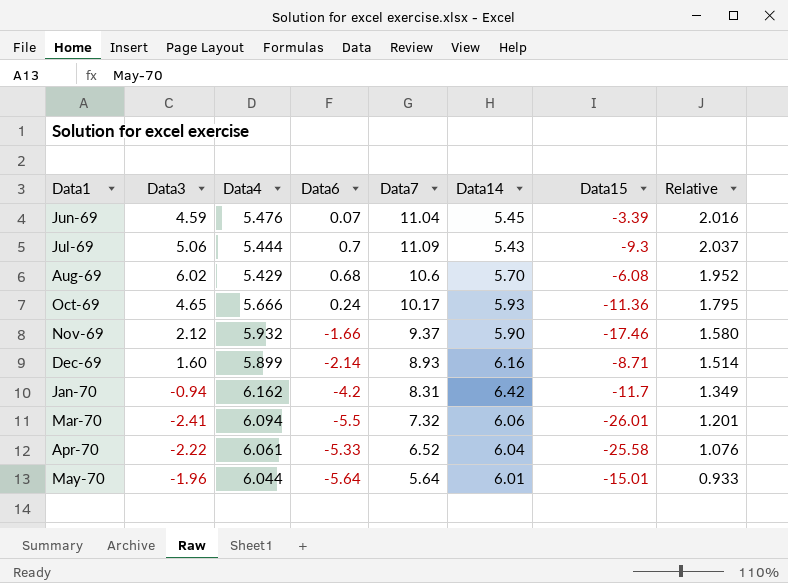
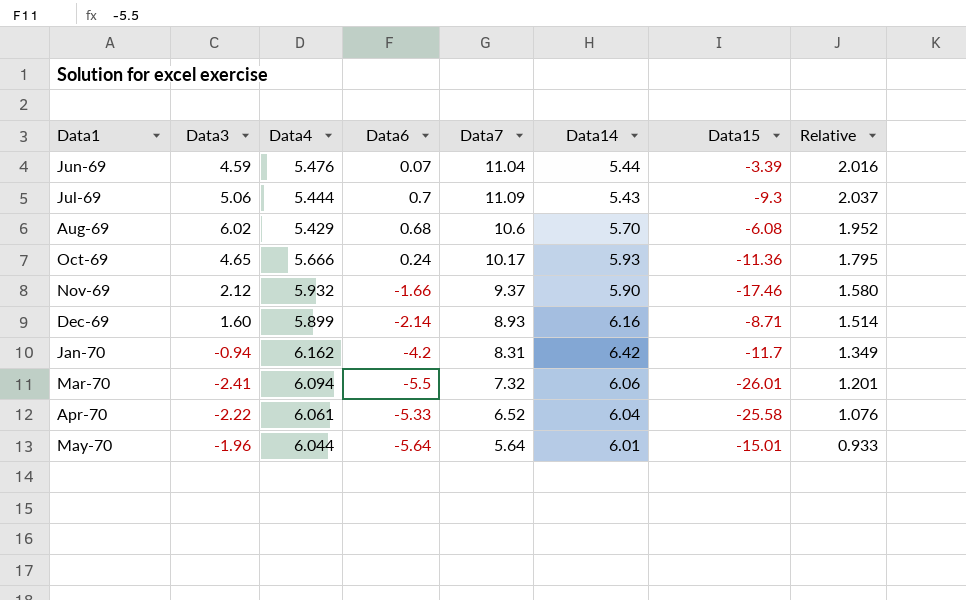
Jun-69 | Data14: 5.45 -> 5.44

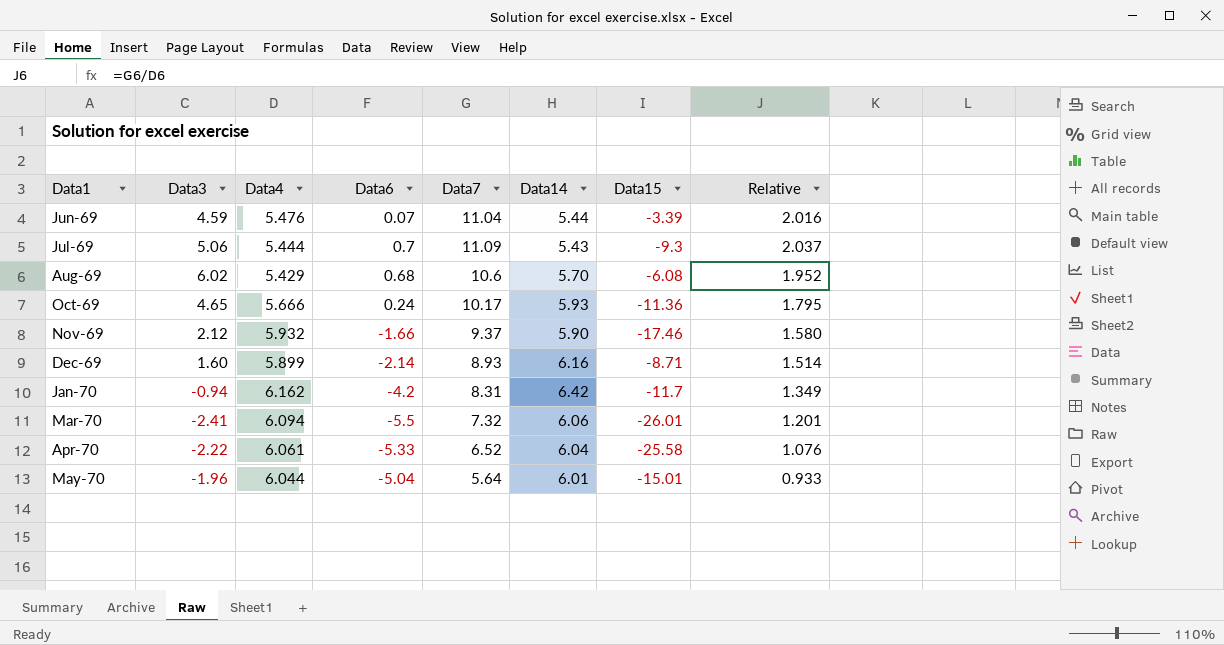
May-70 | Data6: -5.64 -> -5.04

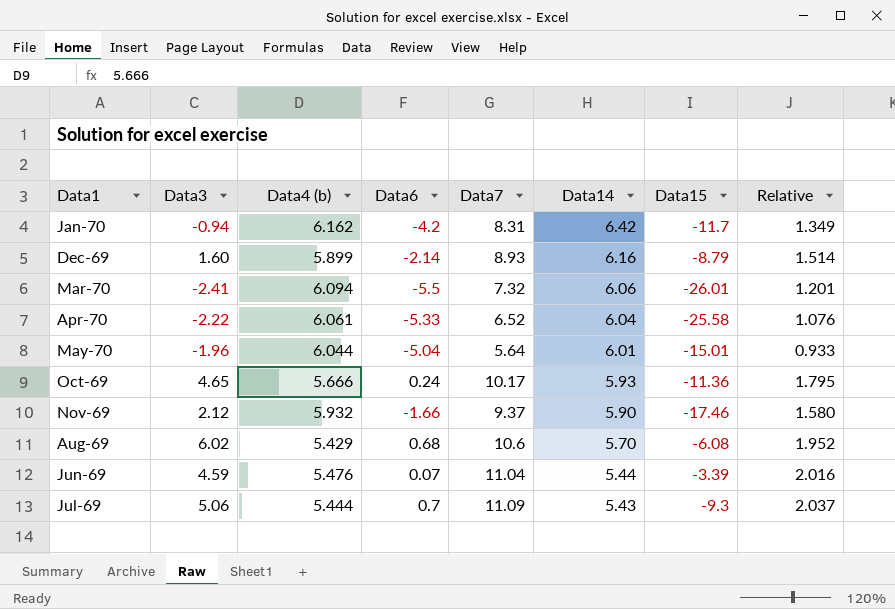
row order: Data1 ascending -> Data14 descending
column name: Data4 -> Data4 (b)
Dec-69 | Data15: -8.71 -> -8.79

